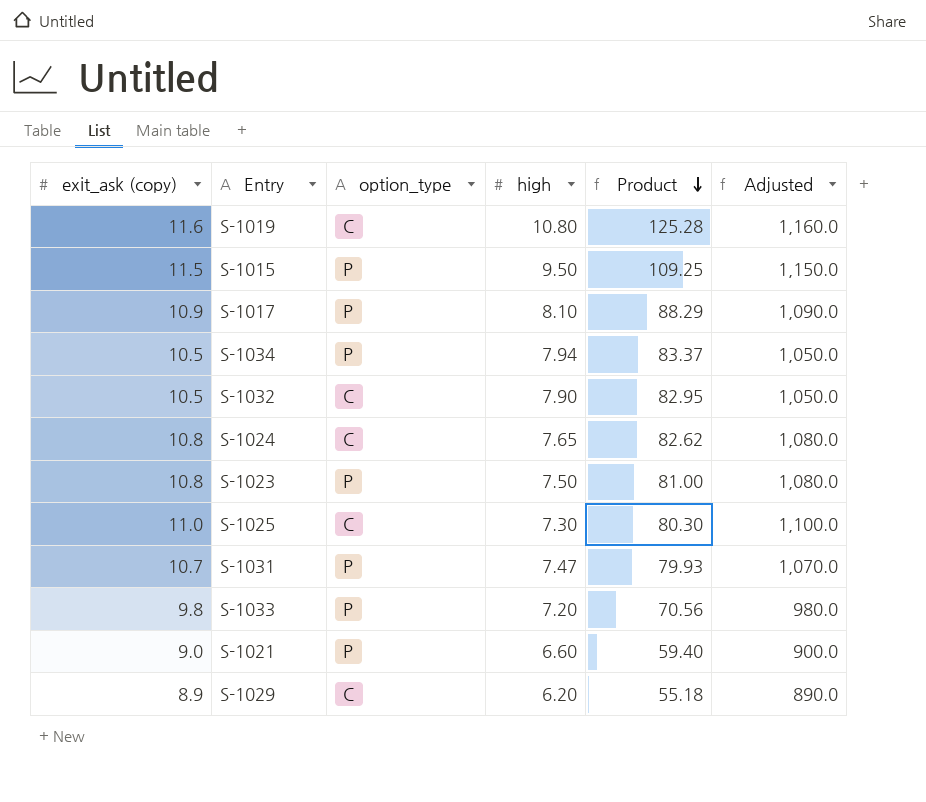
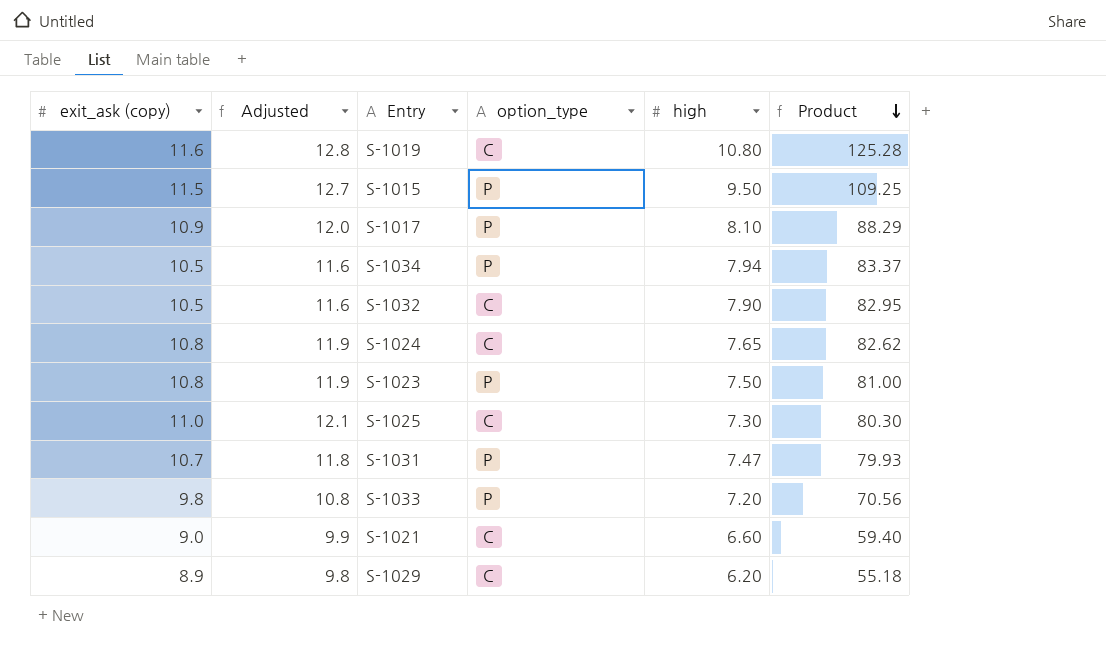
column Adjusted | formula: [exit_ask (copy)] * 100 -> [exit_ask (copy)] * 1.1
column Adjusted | position: 6 -> 2
S-1021 | option_type: P -> C

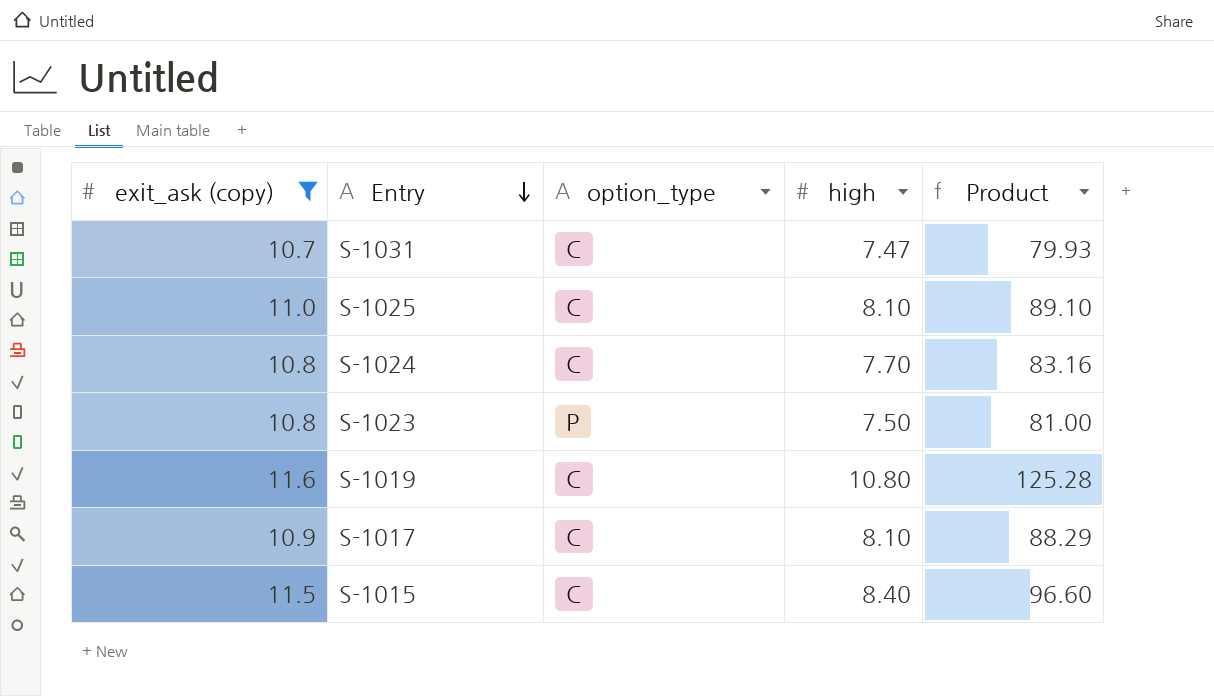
filter: none -> exit_ask (copy) >= 10.7
row order: Product descending -> Entry descending
column Adjusted | formula: [exit_ask (copy)] * 1.1 -> none
S-1031 | option_type: P -> C
S-1025 | high: 7.30 -> 8.10
S-1025 | Product: 80.30 -> 89.10
S-1024 | high: 7.65 -> 7.70
S-1024 | Product: 82.62 -> 83.16
S-1017 | option_type: P -> C
S-1015 | option_type: P -> C
S-1015 | high: 9.50 -> 8.40
S-1015 | Product: 109.25 -> 96.60

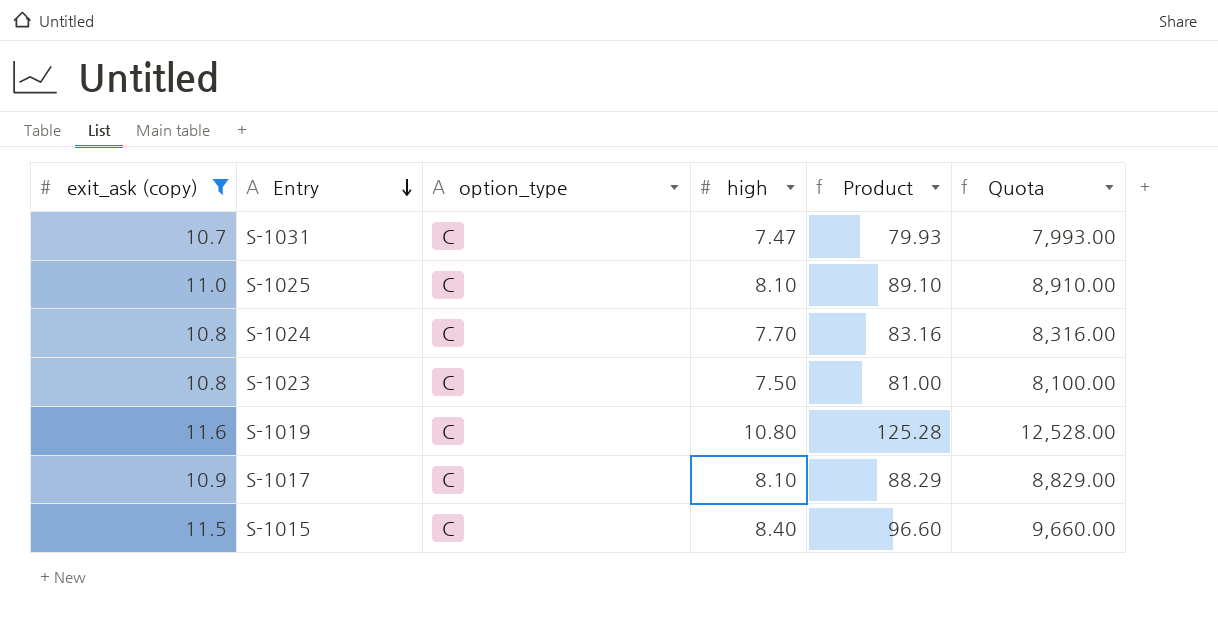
column Quota | formula: none -> [Product] * 100
S-1023 | option_type: P -> C

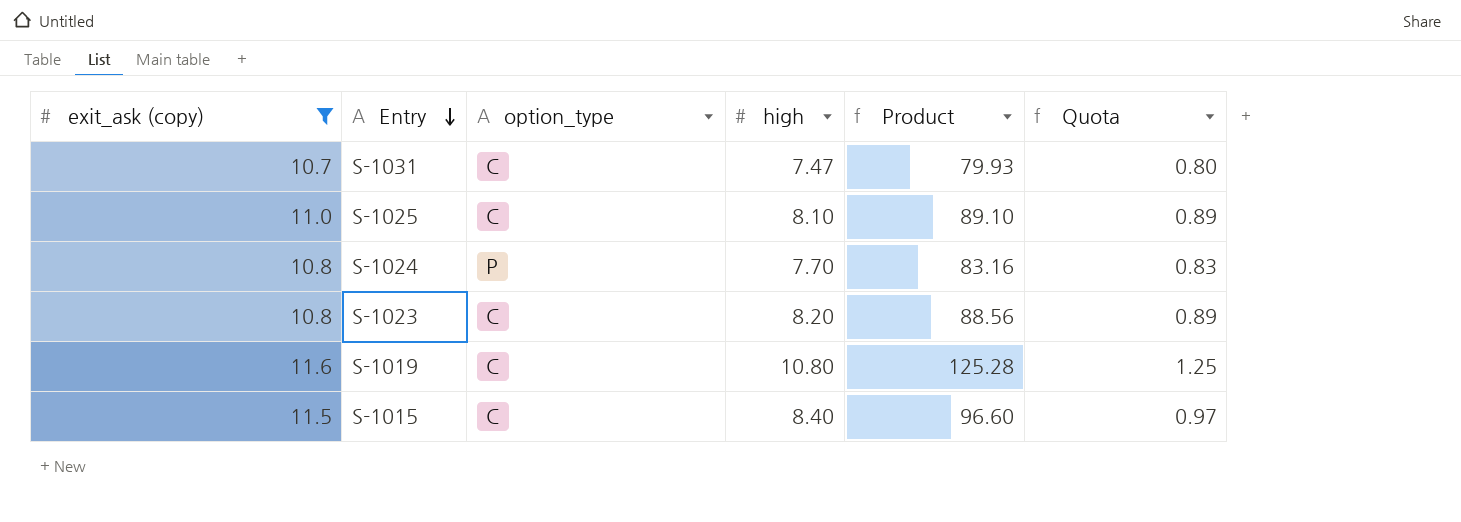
column Quota | formula: [Product] * 100 -> [Product] * 0.01
row S-1017: 10.9 | C | 8.10 | 88.29 | 8,829.00 -> none
S-1024 | option_type: C -> P
S-1023 | high: 7.50 -> 8.20
S-1023 | Product: 81.00 -> 88.56

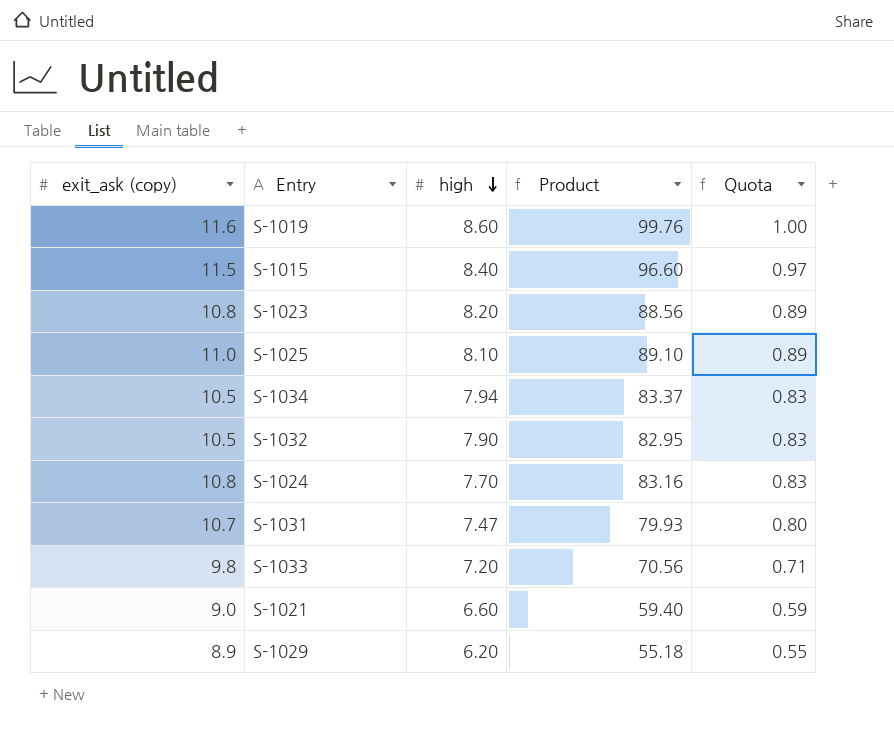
filter: exit_ask (copy) >= 10.7 -> none
row order: Entry descending -> high descending
column option_type | position: 3 -> none
S-1019 | high: 10.80 -> 8.60
S-1019 | Product: 125.28 -> 99.76
S-1019 | Quota: 1.25 -> 1.00

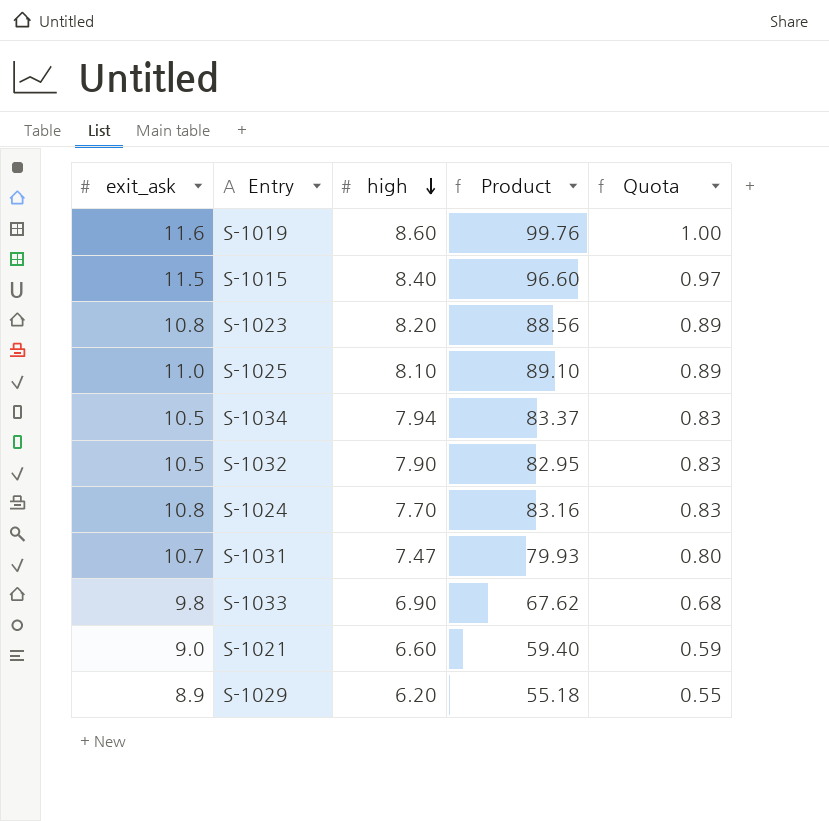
column name: exit_ask (copy) -> exit_ask
S-1033 | high: 7.20 -> 6.90
S-1033 | Product: 70.56 -> 67.62
S-1033 | Quota: 0.71 -> 0.68

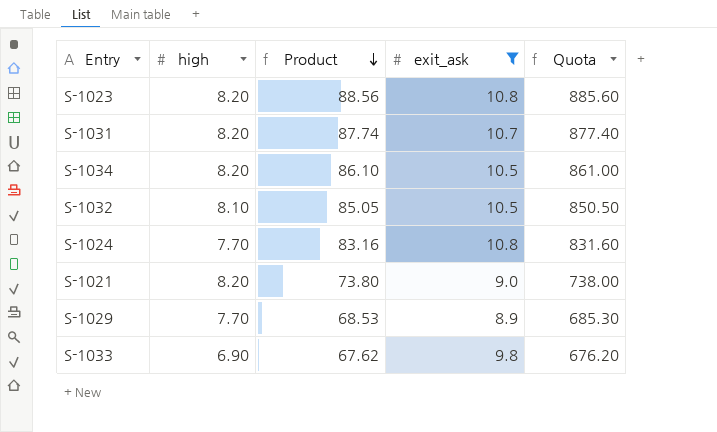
filter: none -> exit_ask <= 10.8
row order: high descending -> Product descending
column exit_ask | position: 1 -> 4
column Quota | formula: [Product] * 0.01 -> [Product] * 10
S-1031 | high: 7.47 -> 8.20
S-1031 | Product: 79.93 -> 87.74
S-1034 | high: 7.94 -> 8.20
S-1034 | Product: 83.37 -> 86.10
S-1032 | high: 7.90 -> 8.10
S-1032 | Product: 82.95 -> 85.05
S-1021 | high: 6.60 -> 8.20
S-1021 | Product: 59.40 -> 73.80
S-1029 | high: 6.20 -> 7.70
S-1029 | Product: 55.18 -> 68.53

